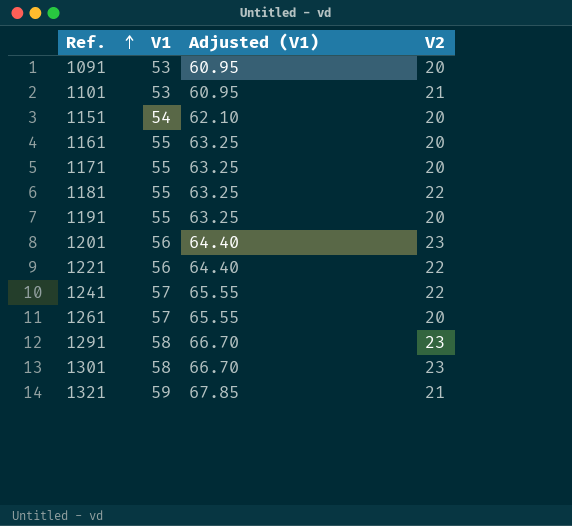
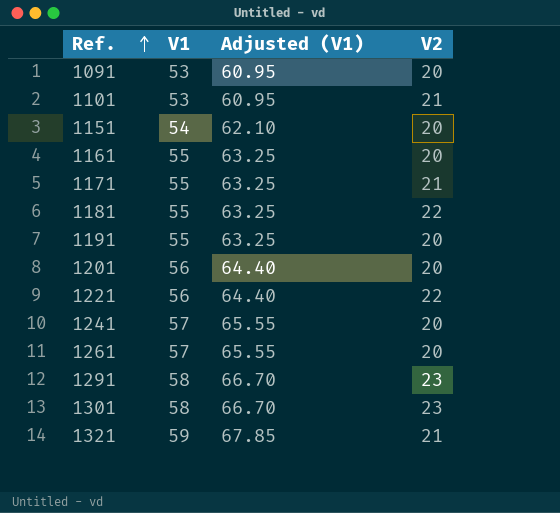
1171 | V2: 20 -> 21
1201 | V2: 23 -> 20
1241 | V2: 22 -> 20

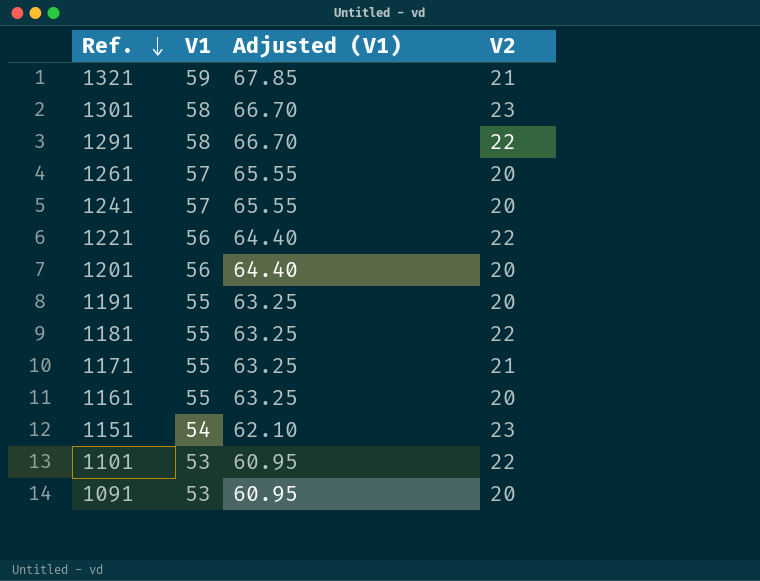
row order: Ref. ascending -> Ref. descending
1291 | V2: 23 -> 22
1151 | V2: 20 -> 23
1101 | V2: 21 -> 22

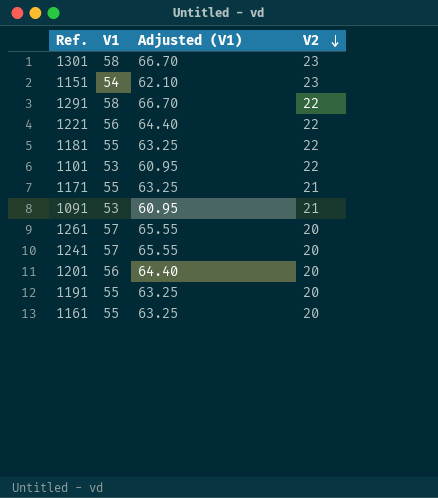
row order: Ref. descending -> V2 descending
row 1321: 59 | 67.85 | 21 -> none
1091 | V2: 20 -> 21

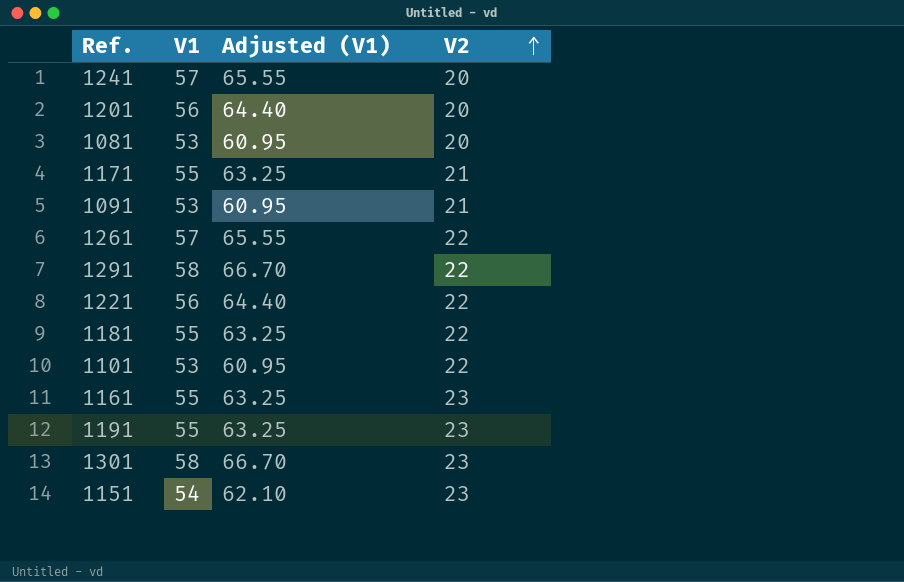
row order: V2 descending -> V2 ascending
row 1081: none -> 53 | 60.95 | 20
1261 | V2: 20 -> 22
1161 | V2: 20 -> 23
1191 | V2: 20 -> 23

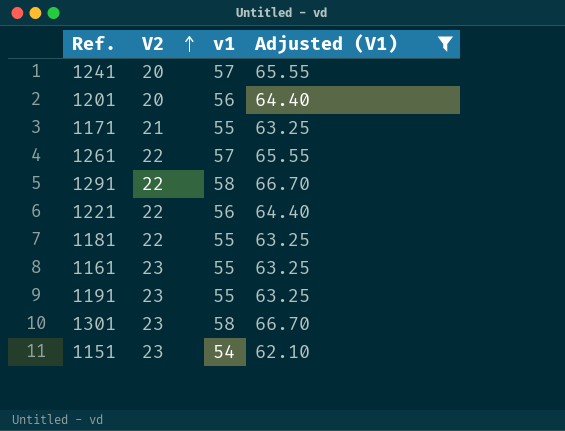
filter: none -> Adjusted (V1) != 60.95
column V2 | position: 4 -> 2
column name: V1 -> v1

